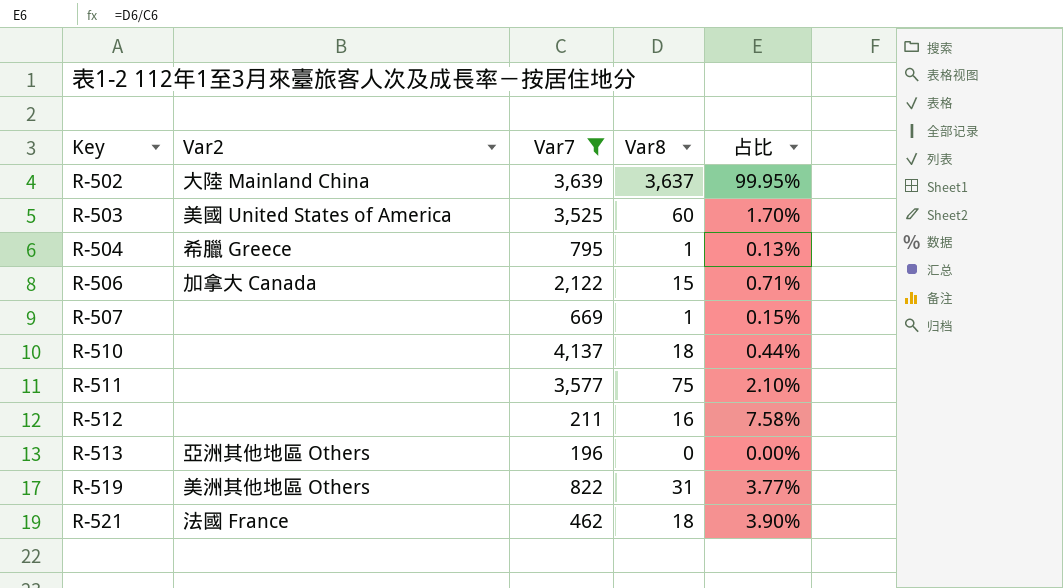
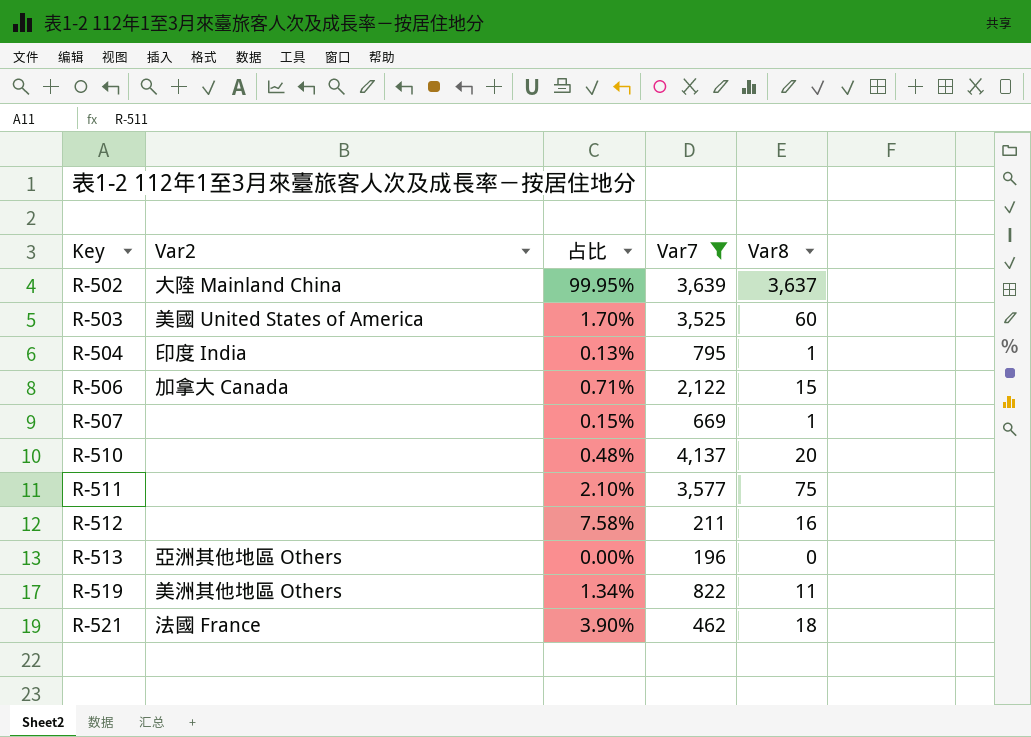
column 占比 | position: 5 -> 3
R-504 | Var2: 希臘 Greece -> 印度 India
R-510 | 占比: 0.44% -> 0.48%
R-510 | Var8: 18 -> 20
R-519 | 占比: 3.77% -> 1.34%
R-519 | Var8: 31 -> 11

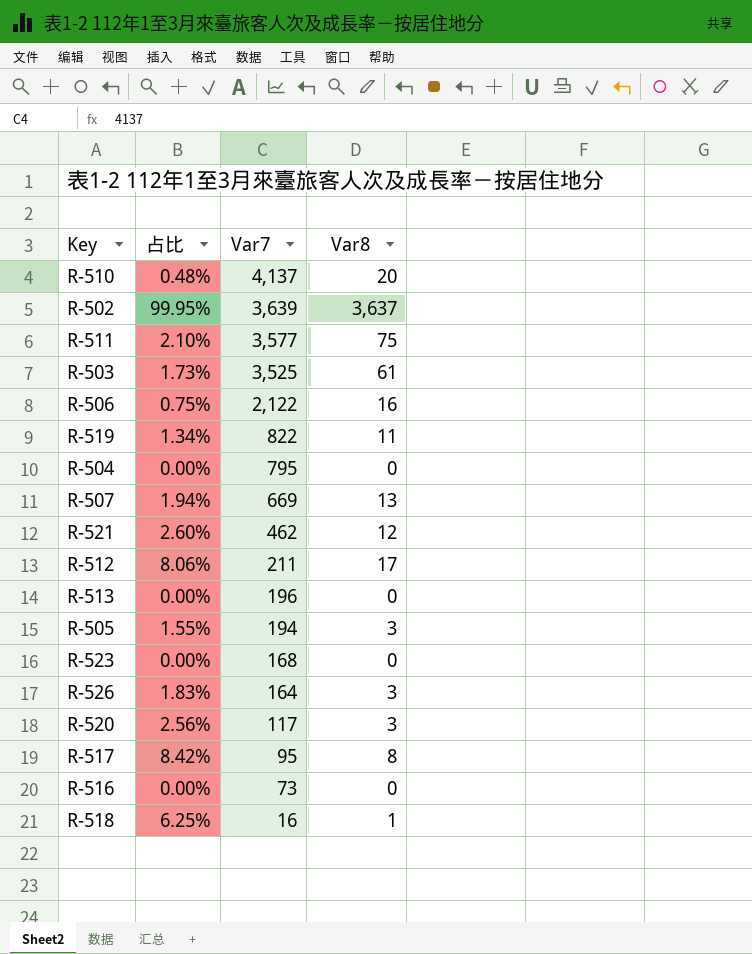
filter: Var7 >= 196 -> none
row order: Key ascending -> Var7 descending
column Var2 | position: 2 -> none
R-503 | 占比: 1.70% -> 1.73%
R-503 | Var8: 60 -> 61
R-506 | 占比: 0.71% -> 0.75%
R-506 | Var8: 15 -> 16
R-504 | 占比: 0.13% -> 0.00%
R-504 | Var8: 1 -> 0
R-507 | 占比: 0.15% -> 1.94%
R-507 | Var8: 1 -> 13
R-521 | 占比: 3.90% -> 2.60%
R-521 | Var8: 18 -> 12
R-512 | 占比: 7.58% -> 8.06%
R-512 | Var8: 16 -> 17

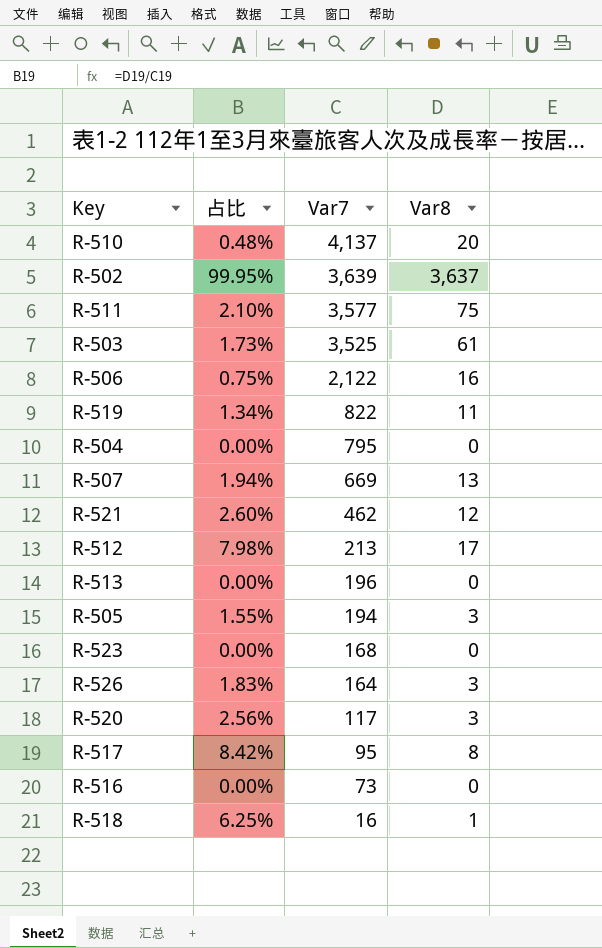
R-512 | 占比: 8.06% -> 7.98%
R-512 | Var7: 211 -> 213

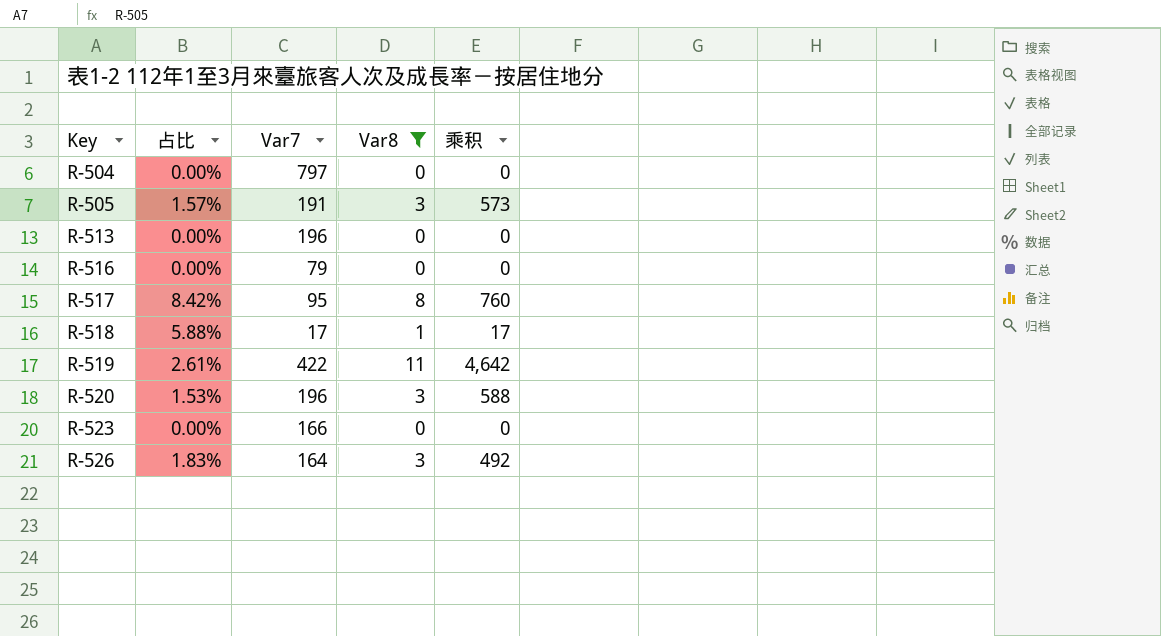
filter: none -> Var8 <= 11
row order: Var7 descending -> Key ascending
column 乘积 | formula: none -> [Var7] * [Var8]
R-504 | Var7: 795 -> 797
R-505 | 占比: 1.55% -> 1.57%
R-505 | Var7: 194 -> 191
R-516 | Var7: 73 -> 79
R-518 | 占比: 6.25% -> 5.88%
R-518 | Var7: 16 -> 17
R-519 | 占比: 1.34% -> 2.61%
R-519 | Var7: 822 -> 422
R-520 | 占比: 2.56% -> 1.53%
R-520 | Var7: 117 -> 196
R-523 | Var7: 168 -> 166

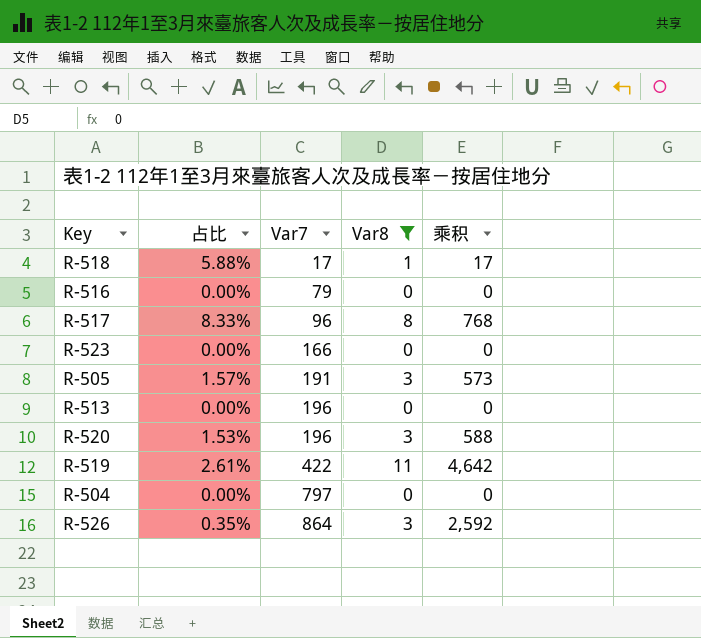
row order: Key ascending -> Var7 ascending
R-517 | 占比: 8.42% -> 8.33%
R-517 | Var7: 95 -> 96
R-517 | 乘积: 760 -> 768
R-526 | 占比: 1.83% -> 0.35%
R-526 | Var7: 164 -> 864
R-526 | 乘积: 492 -> 2,592

